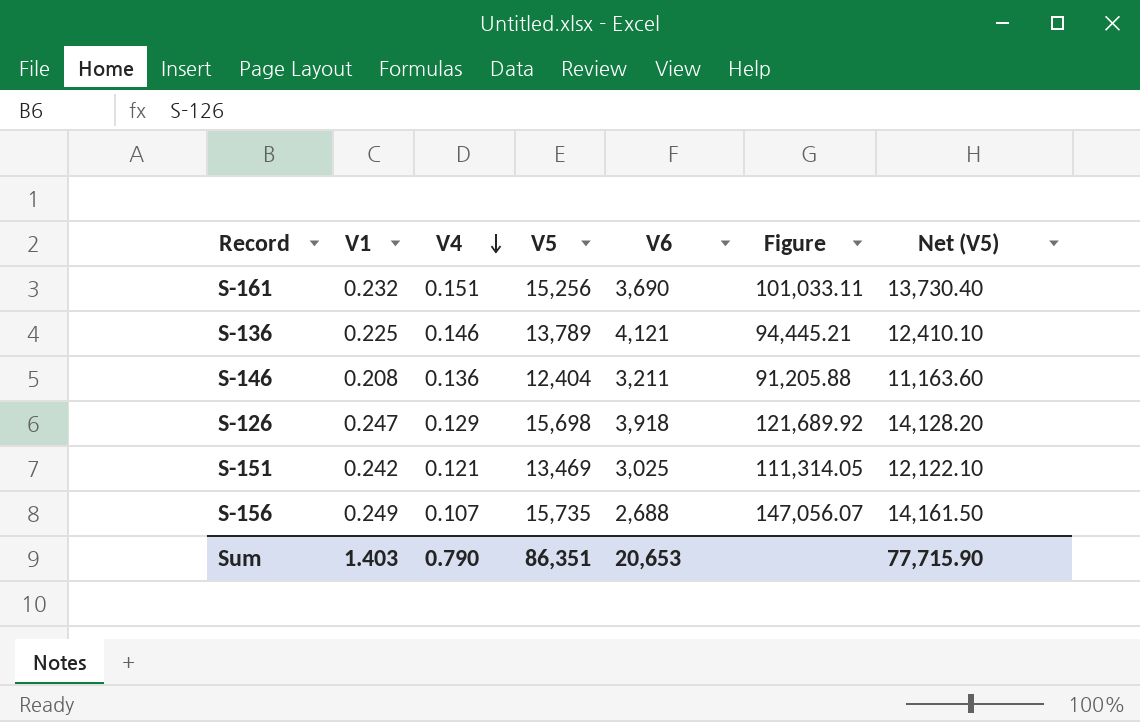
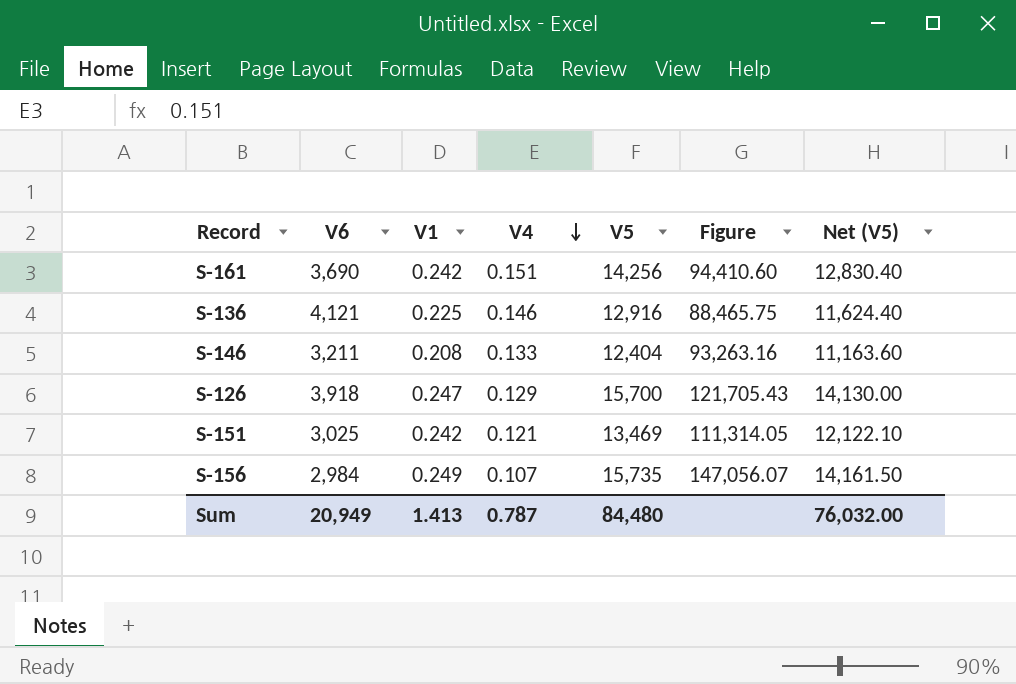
column V6 | position: 5 -> 2
S-161 | V1: 0.232 -> 0.242
S-161 | V5: 15,256 -> 14,256
S-161 | Figure: 101,033.11 -> 94,410.60
S-161 | Net (V5): 13,730.40 -> 12,830.40
S-136 | V5: 13,789 -> 12,916
S-136 | Figure: 94,445.21 -> 88,465.75
S-136 | Net (V5): 12,410.10 -> 11,624.40
S-146 | V4: 0.136 -> 0.133
S-146 | Figure: 91,205.88 -> 93,263.16
S-126 | V5: 15,698 -> 15,700
S-126 | Figure: 121,689.92 -> 121,705.43
S-126 | Net (V5): 14,128.20 -> 14,130.00
S-156 | V6: 2,688 -> 2,984
Sum | V6: 20,653 -> 20,949
Sum | V1: 1.403 -> 1.413
Sum | V4: 0.790 -> 0.787
Sum | V5: 86,351 -> 84,480
Sum | Net (V5): 77,715.90 -> 76,032.00

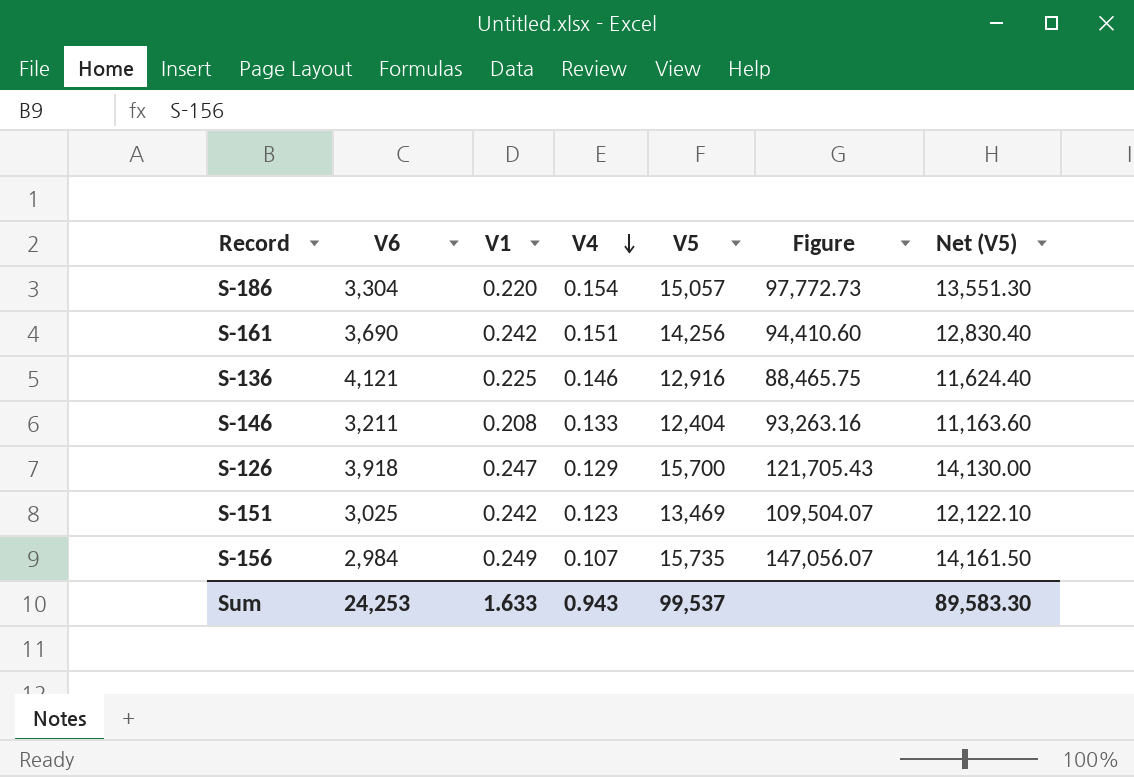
row S-186: none -> 3,304 | 0.220 | 0.154 | 15,057 | 97,772.73 | 13,551.30
S-151 | V4: 0.121 -> 0.123
S-151 | Figure: 111,314.05 -> 109,504.07
Sum | V6: 20,949 -> 24,253
Sum | V1: 1.413 -> 1.633
Sum | V4: 0.787 -> 0.943
Sum | V5: 84,480 -> 99,537
Sum | Net (V5): 76,032.00 -> 89,583.30

